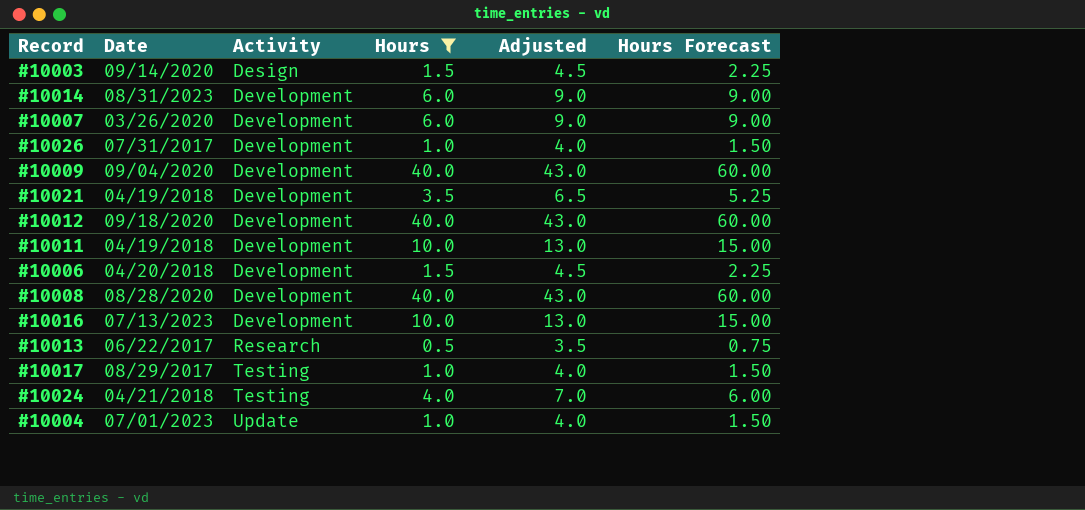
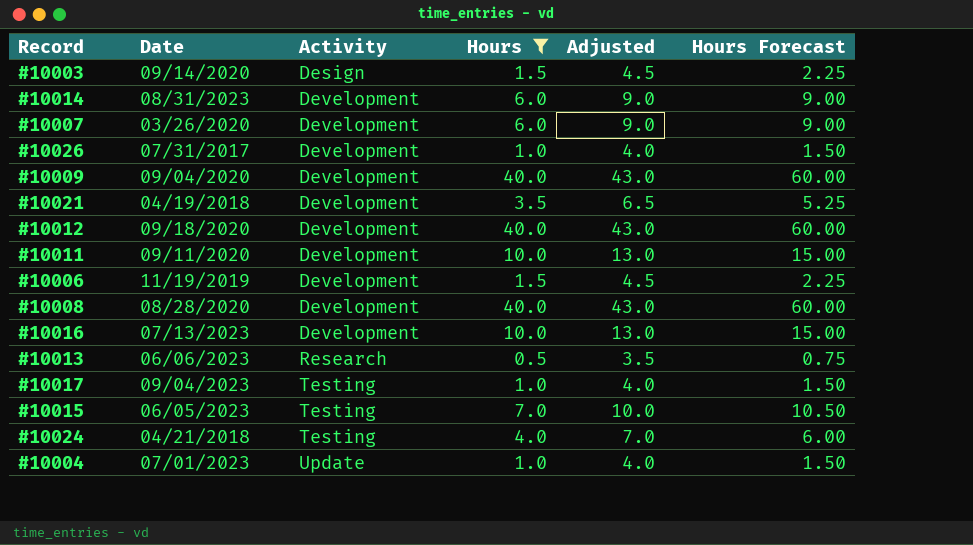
#10011 | Date: 04/19/2018 -> 09/11/2020
#10006 | Date: 04/20/2018 -> 11/19/2019
#10013 | Date: 06/22/2017 -> 06/06/2023
#10017 | Date: 08/29/2017 -> 09/04/2023
row #10015: none -> 06/05/2023 | Testing | 7.0 | 10.0 | 10.50

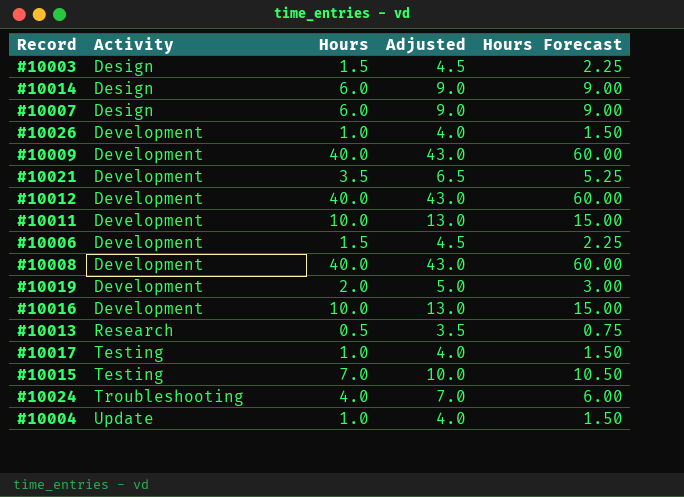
filter: Hours != 2.0 -> none
column Date | position: 2 -> none
#10014 | Activity: Development -> Design
#10007 | Activity: Development -> Design
#10024 | Activity: Testing -> Troubleshooting

